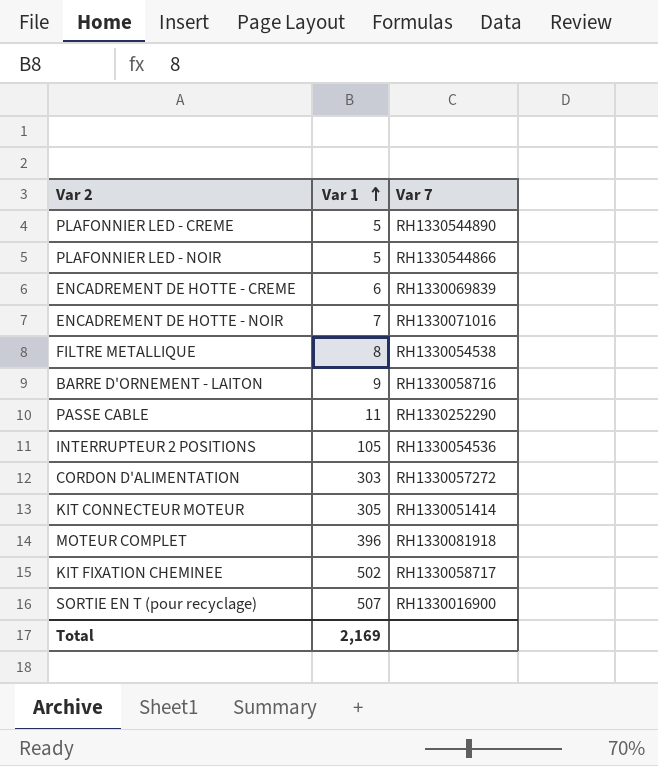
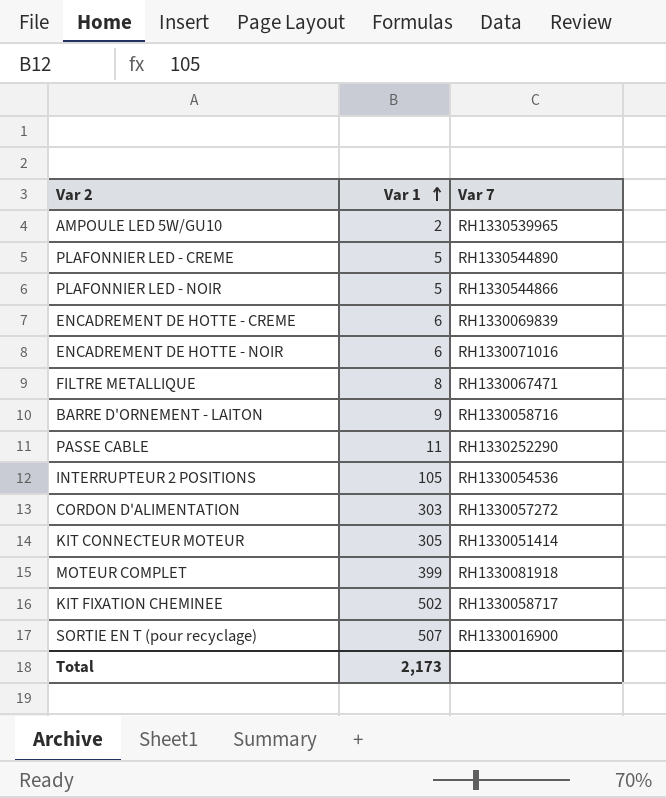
row AMPOULE LED 5W/GU10: none -> 2 | RH1330539965
ENCADREMENT DE HOTTE - NOIR | Var 1: 7 -> 6
FILTRE METALLIQUE | Var 7: RH1330054538 -> RH1330067471
MOTEUR COMPLET | Var 1: 396 -> 399
Total | Var 1: 2,169 -> 2,173

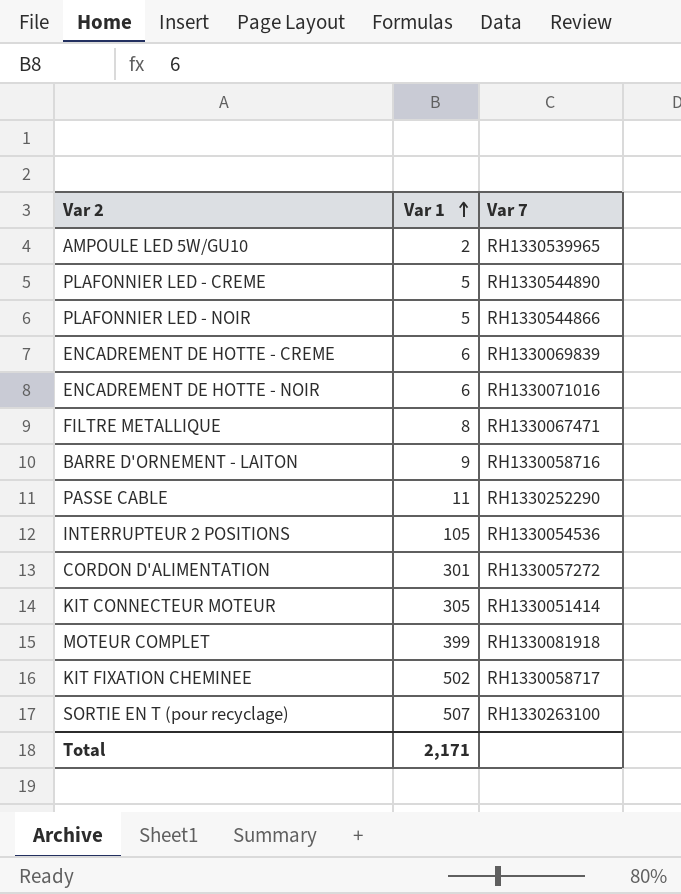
CORDON D'ALIMENTATION | Var 1: 303 -> 301
SORTIE EN T (pour recyclage) | Var 7: RH1330016900 -> RH1330263100
Total | Var 1: 2,173 -> 2,171

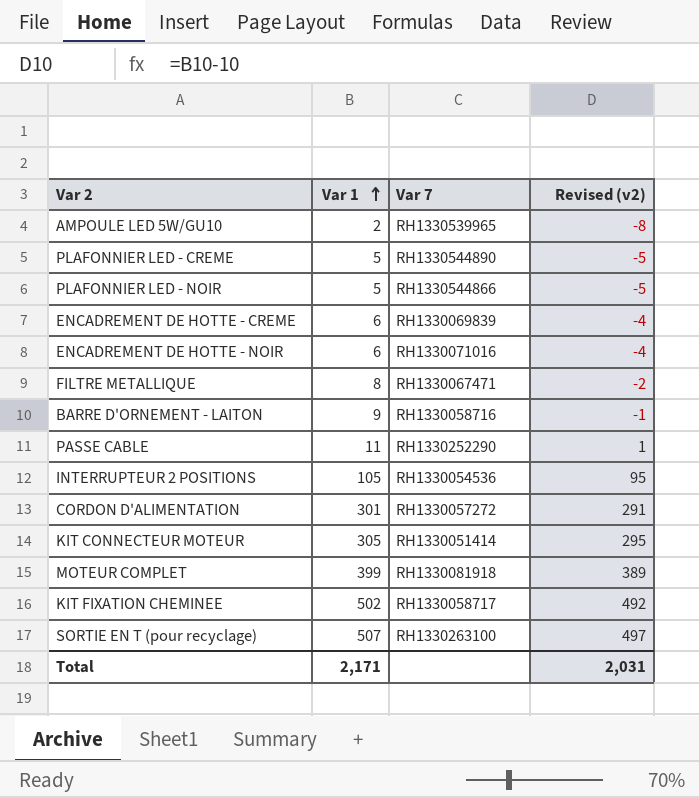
column Revised (v2) | formula: none -> [Var 1] - 10

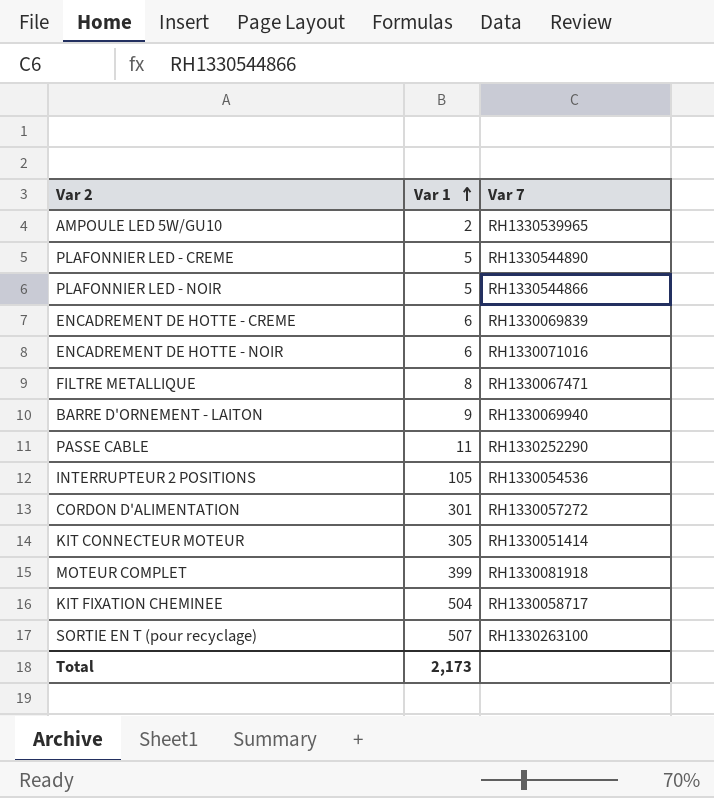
column Revised (v2) | formula: [Var 1] - 10 -> none
BARRE D'ORNEMENT - LAITON | Var 7: RH1330058716 -> RH1330069940
KIT FIXATION CHEMINEE | Var 1: 502 -> 504
Total | Var 1: 2,171 -> 2,173

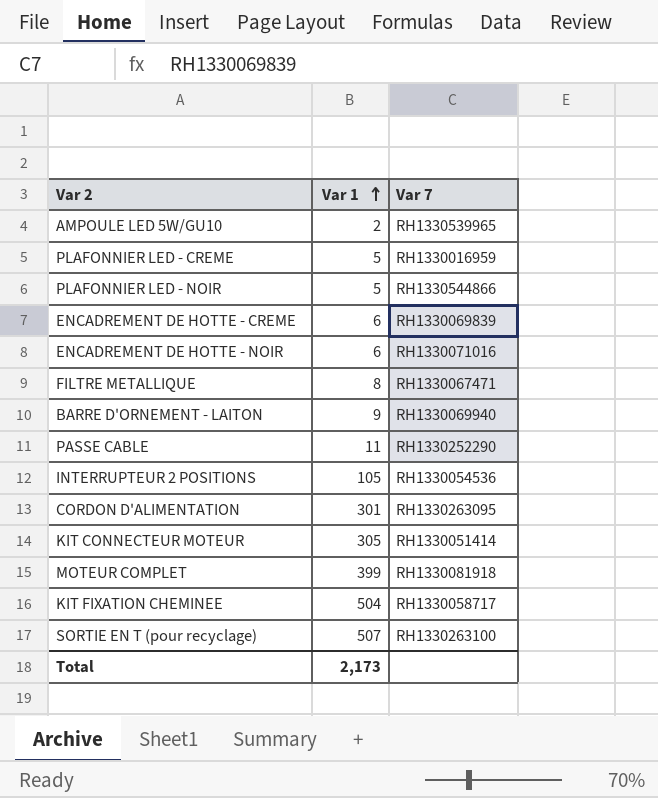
PLAFONNIER LED - CREME | Var 7: RH1330544890 -> RH1330016959
CORDON D'ALIMENTATION | Var 7: RH1330057272 -> RH1330263095

